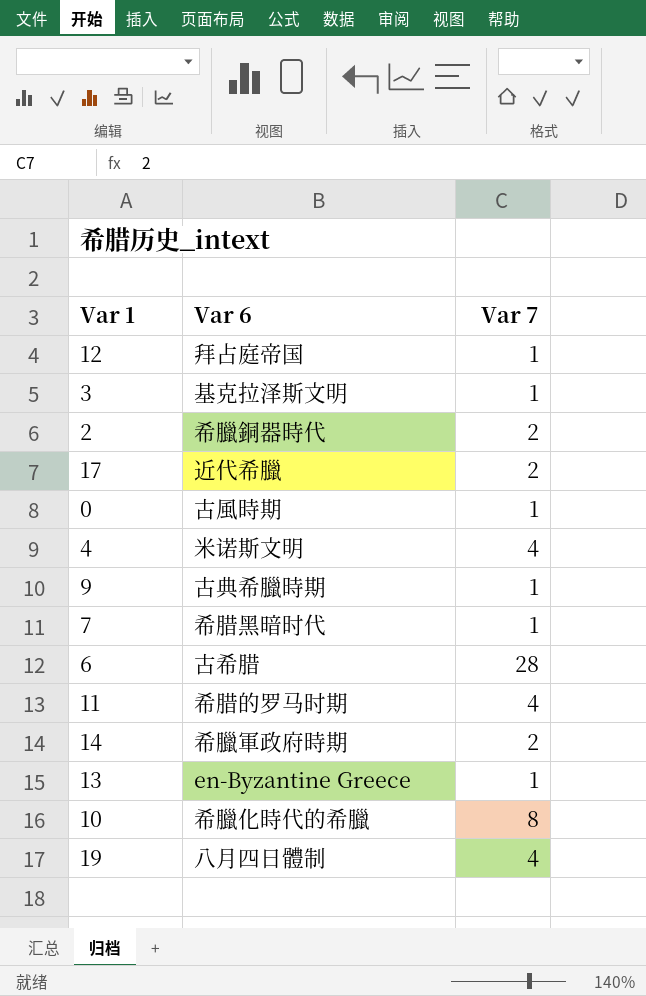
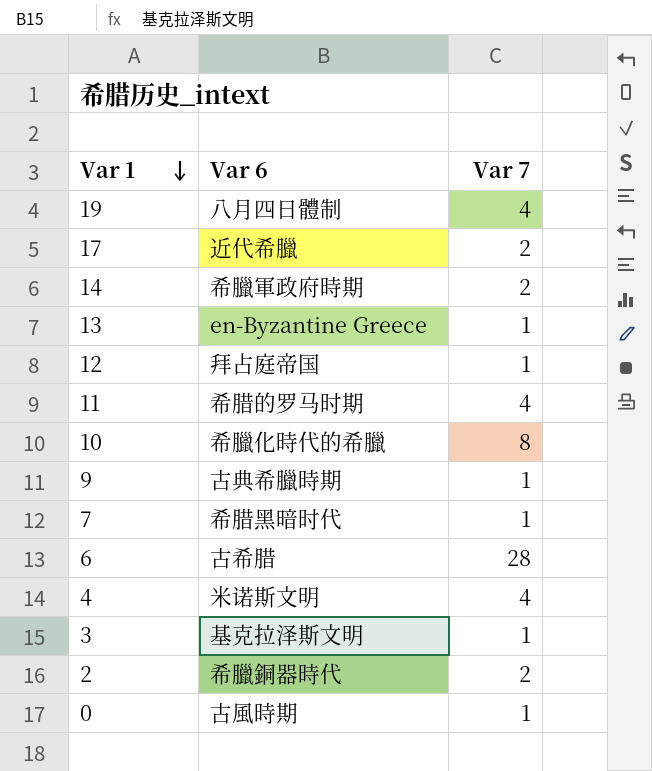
row order: none -> Var 1 descending

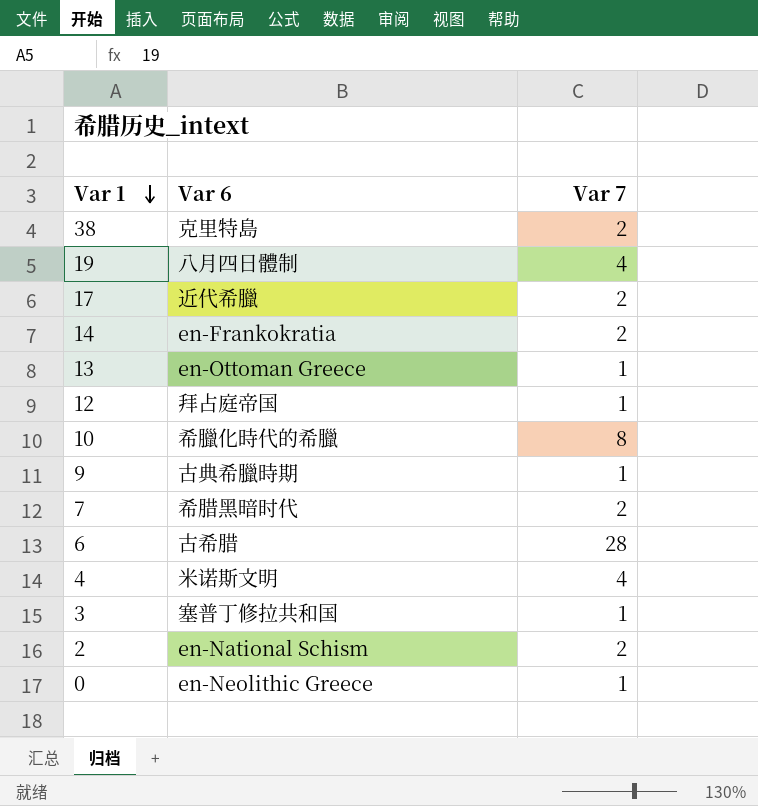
row 11: 希腊的罗马时期 | 4 -> none
row 38: none -> 克里特島 | 2
14 | Var 6: 希臘軍政府時期 -> en-Frankokratia
13 | Var 6: en-Byzantine Greece -> en-Ottoman Greece
7 | Var 7: 1 -> 2
3 | Var 6: 基克拉泽斯文明 -> 塞普丁修拉共和国
2 | Var 6: 希臘銅器時代 -> en-National Schism
0 | Var 6: 古風時期 -> en-Neolithic Greece

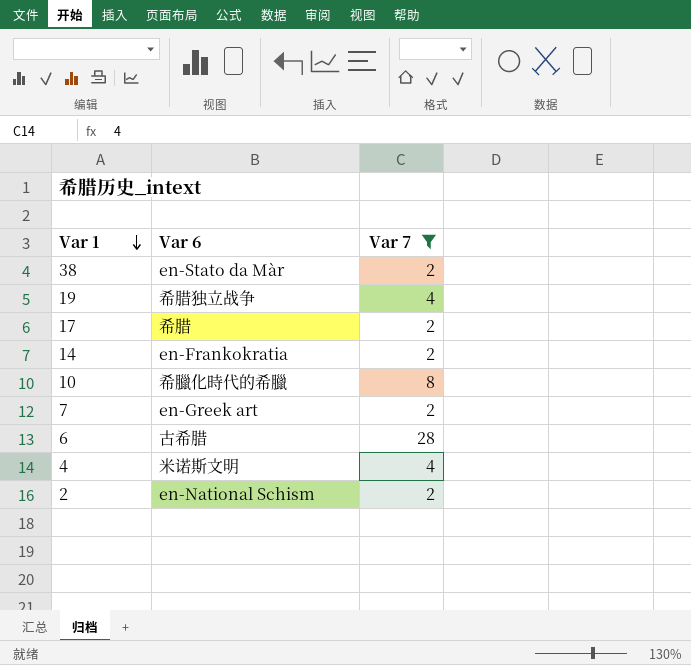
filter: none -> Var 7 != 1
38 | Var 6: 克里特島 -> en-Stato da Màr
19 | Var 6: 八月四日體制 -> 希腊独立战争
17 | Var 6: 近代希臘 -> 希腊
7 | Var 6: 希腊黑暗时代 -> en-Greek art

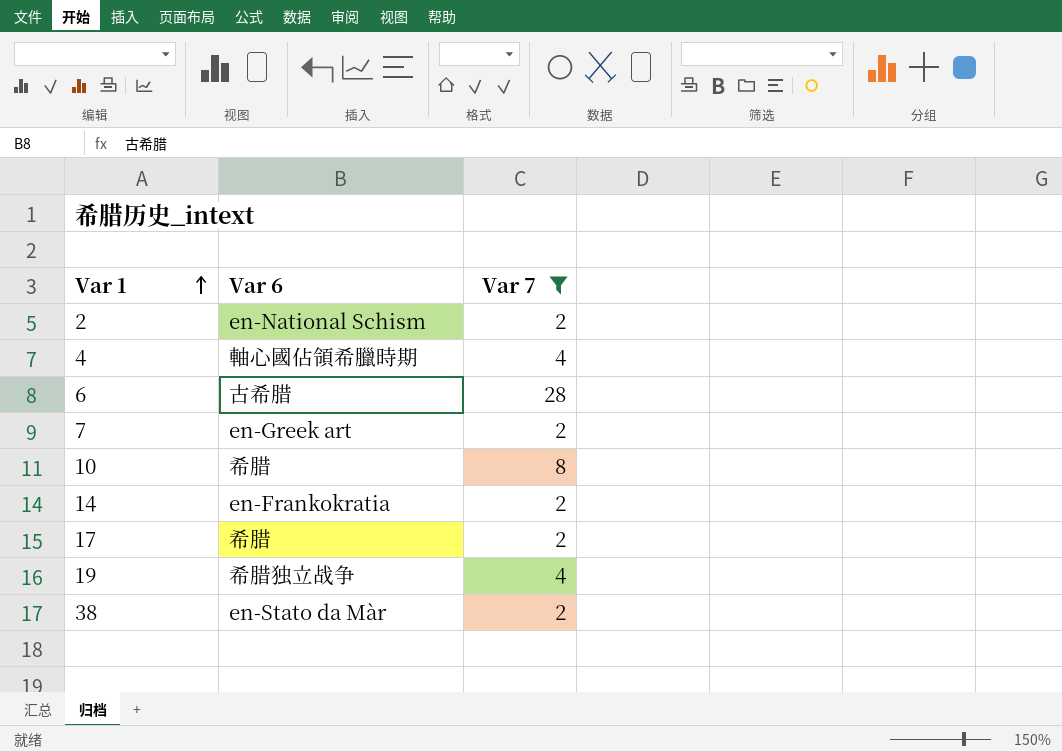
row order: Var 1 descending -> Var 1 ascending
4 | Var 6: 米诺斯文明 -> 軸心國佔領希臘時期
10 | Var 6: 希臘化時代的希臘 -> 希腊

